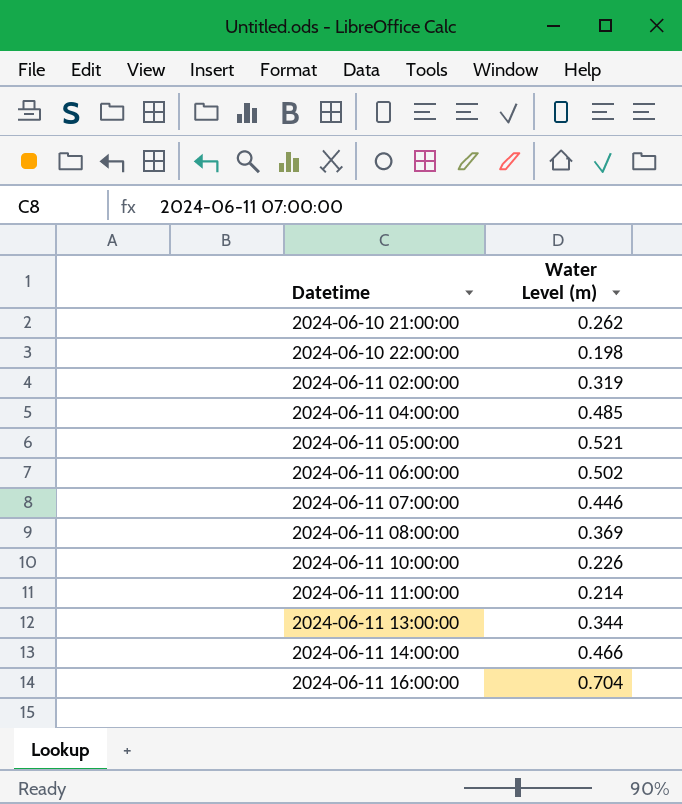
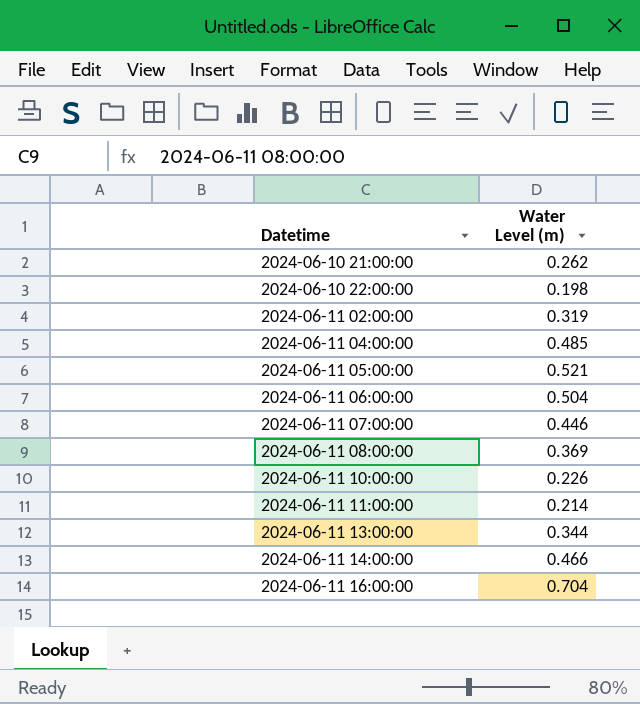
2024-06-11 06:00:00 | Water Level (m): 0.502 -> 0.504

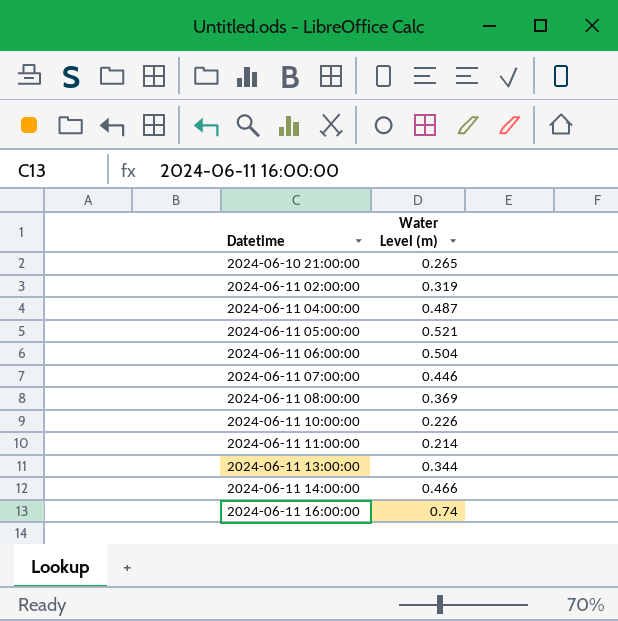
row 2024-06-10 22:00:00: 0.198 -> none
2024-06-10 21:00:00 | Water Level (m): 0.262 -> 0.265
2024-06-11 04:00:00 | Water Level (m): 0.485 -> 0.487
2024-06-11 16:00:00 | Water Level (m): 0.704 -> 0.74

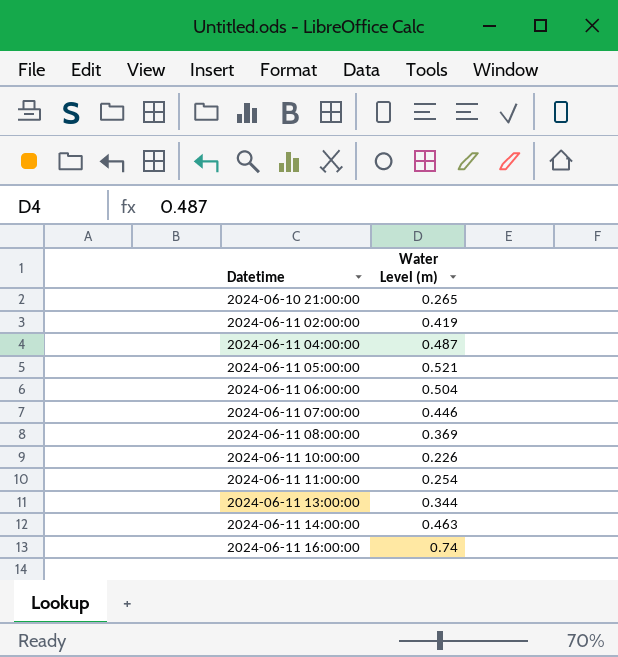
2024-06-11 02:00:00 | Water Level (m): 0.319 -> 0.419
2024-06-11 11:00:00 | Water Level (m): 0.214 -> 0.254
2024-06-11 14:00:00 | Water Level (m): 0.466 -> 0.463

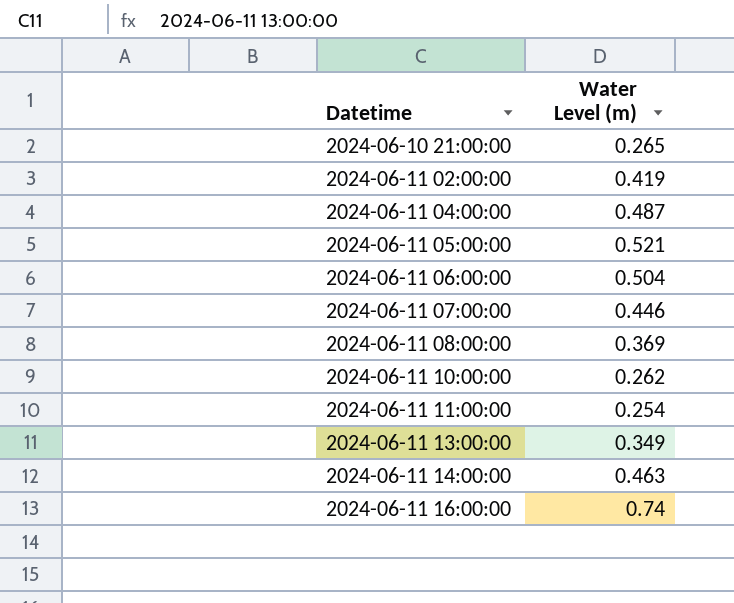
2024-06-11 10:00:00 | Water Level (m): 0.226 -> 0.262
2024-06-11 13:00:00 | Water Level (m): 0.344 -> 0.349

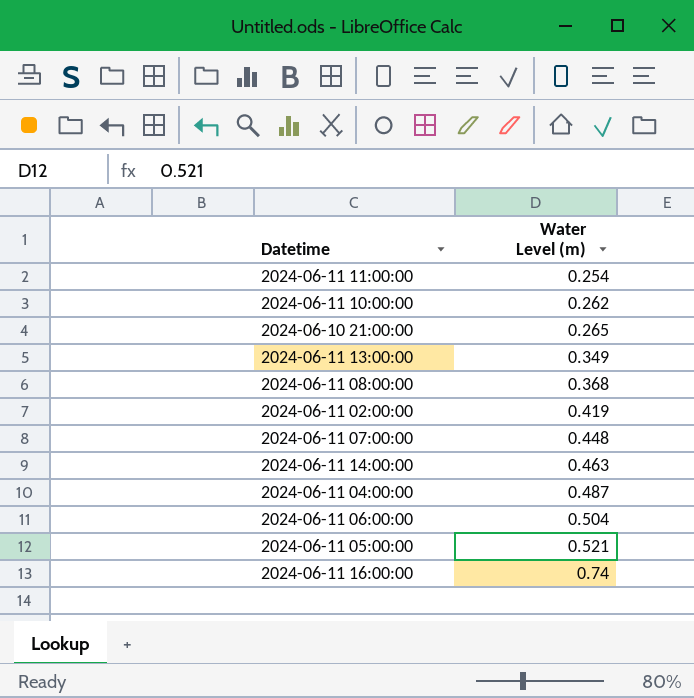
row order: Datetime ascending -> Water Level (m) ascending
2024-06-11 08:00:00 | Water Level (m): 0.369 -> 0.368
2024-06-11 07:00:00 | Water Level (m): 0.446 -> 0.448

